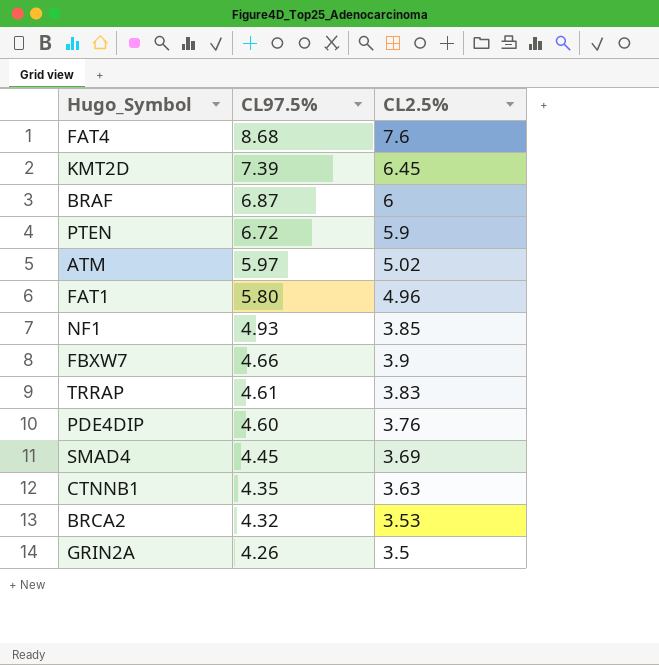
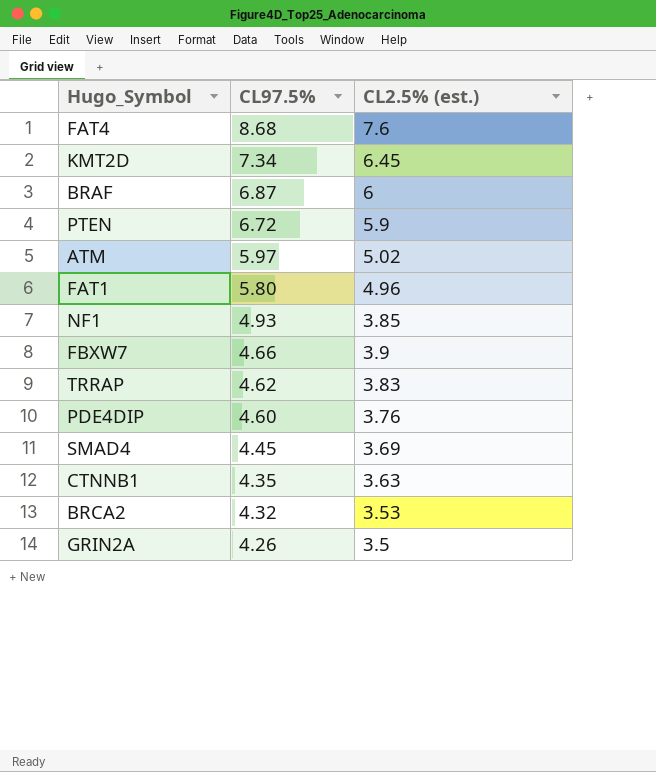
column name: CL2.5% -> CL2.5% (est.)
KMT2D | CL97.5%: 7.39 -> 7.34
TRRAP | CL97.5%: 4.61 -> 4.62

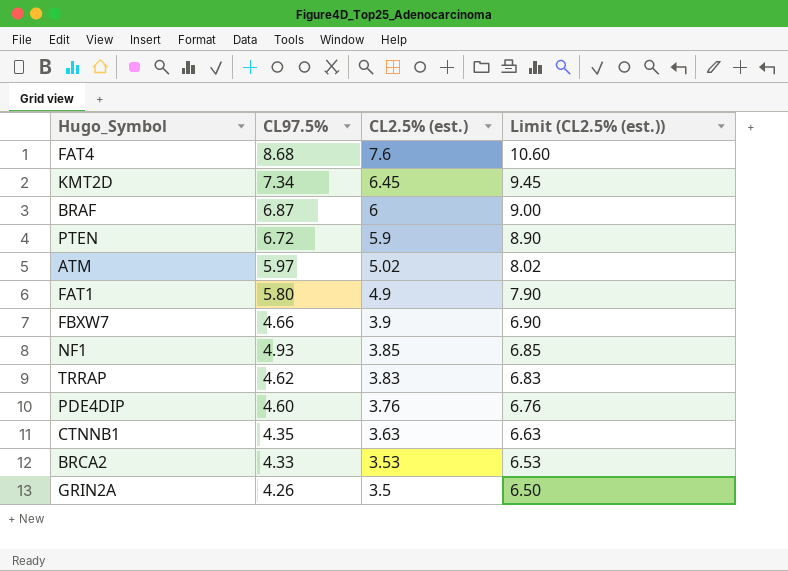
row order: CL97.5% descending -> CL2.5% (est.) descending
column Limit (CL2.5% (est.)) | formula: none -> [CL2.5% (est.)] + 3
row SMAD4: 4.45 | 3.69 -> none
FAT1 | CL2.5% (est.): 4.96 -> 4.9
BRCA2 | CL97.5%: 4.32 -> 4.33

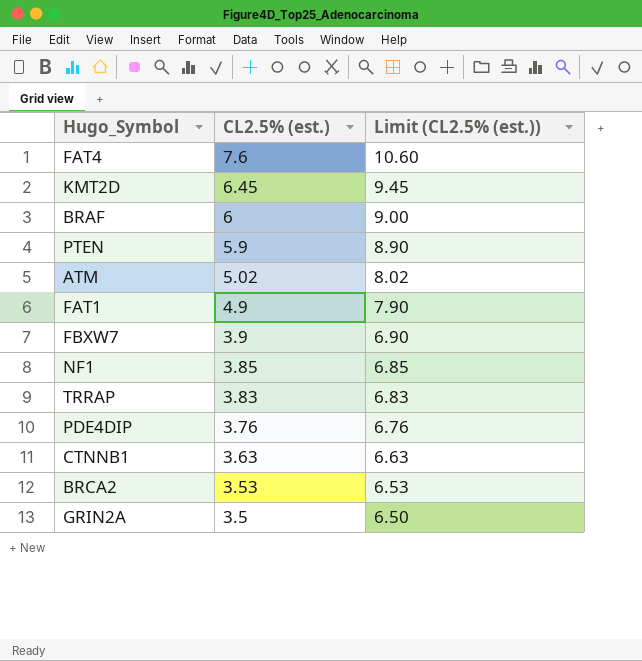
column CL97.5% | position: 2 -> none

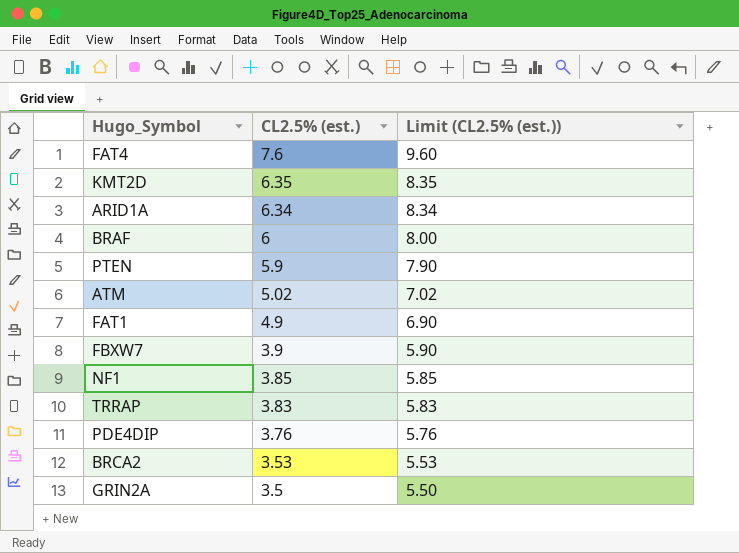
column Limit (CL2.5% (est.)) | formula: [CL2.5% (est.)] + 3 -> [CL2.5% (est.)] + 2
row CTNNB1: 3.63 | 6.63 -> none
KMT2D | CL2.5% (est.): 6.45 -> 6.35
row ARID1A: none -> 6.34 | 8.34

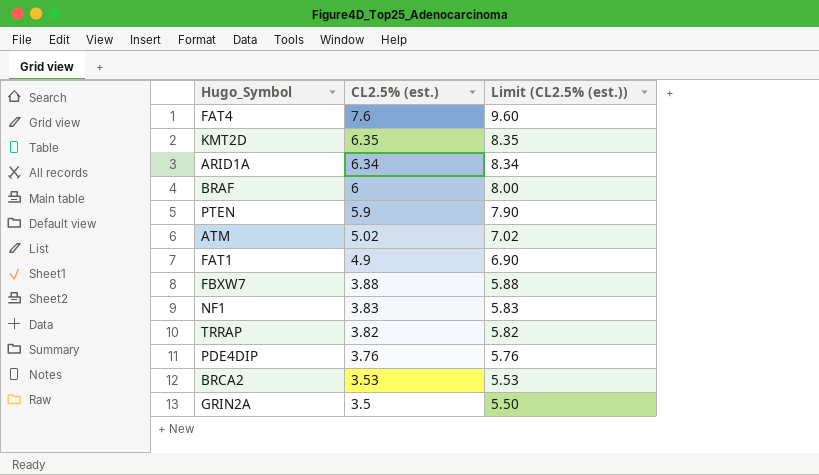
FBXW7 | CL2.5% (est.): 3.9 -> 3.88
FBXW7 | Limit (CL2.5% (est.)): 5.90 -> 5.88
NF1 | CL2.5% (est.): 3.85 -> 3.83
NF1 | Limit (CL2.5% (est.)): 5.85 -> 5.83
TRRAP | CL2.5% (est.): 3.83 -> 3.82
TRRAP | Limit (CL2.5% (est.)): 5.83 -> 5.82

